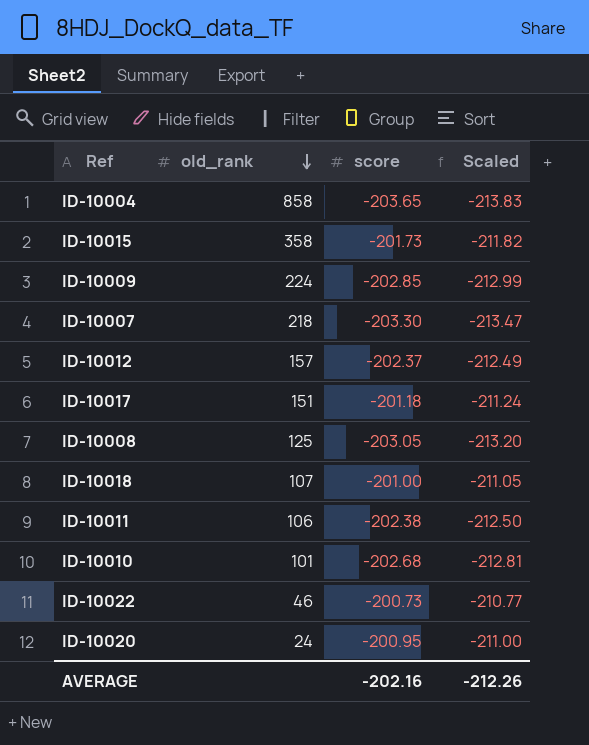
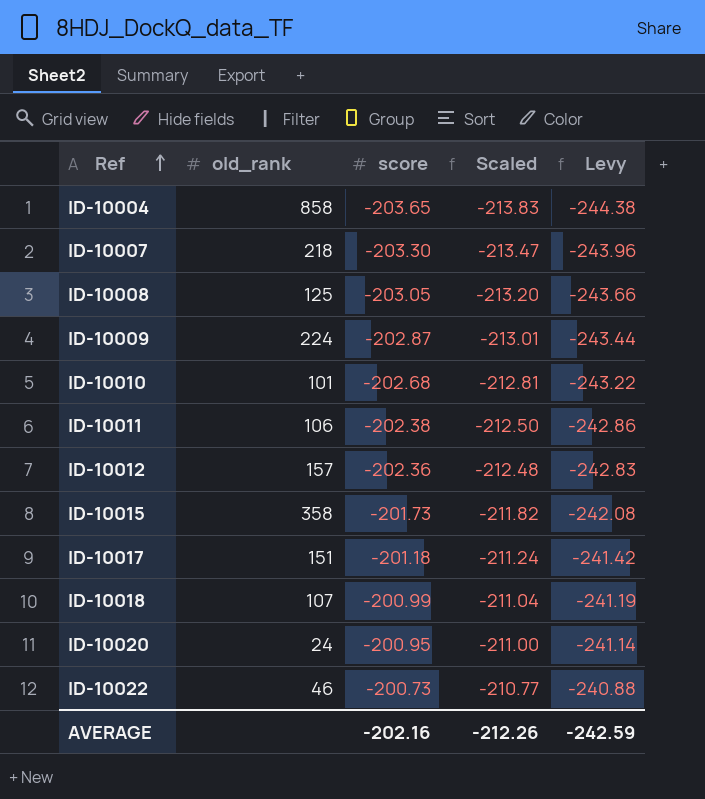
row order: old_rank descending -> Ref ascending
column Levy | formula: none -> [score] * 1.2
ID-10009 | score: -202.85 -> -202.87
ID-10009 | Scaled: -212.99 -> -213.01
ID-10012 | score: -202.37 -> -202.36
ID-10012 | Scaled: -212.49 -> -212.48
ID-10018 | score: -201.00 -> -200.99
ID-10018 | Scaled: -211.05 -> -211.04

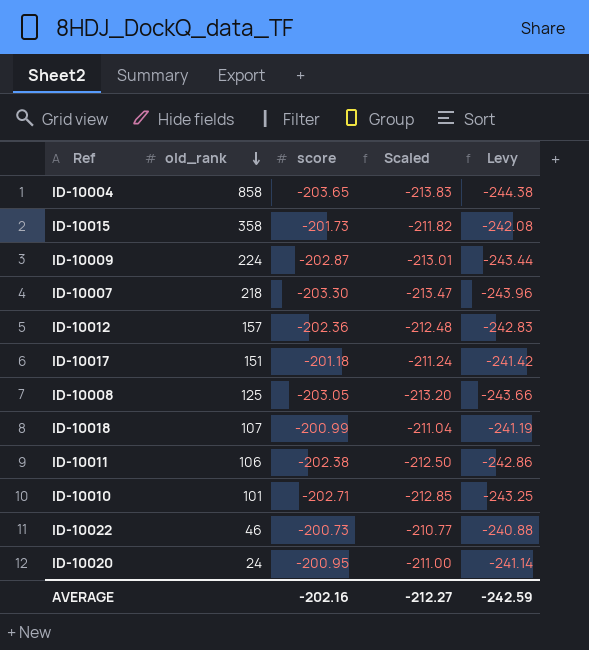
row order: Ref ascending -> old_rank descending
ID-10010 | score: -202.68 -> -202.71
ID-10010 | Scaled: -212.81 -> -212.85
ID-10010 | Levy: -243.22 -> -243.25
AVERAGE | Scaled: -212.26 -> -212.27

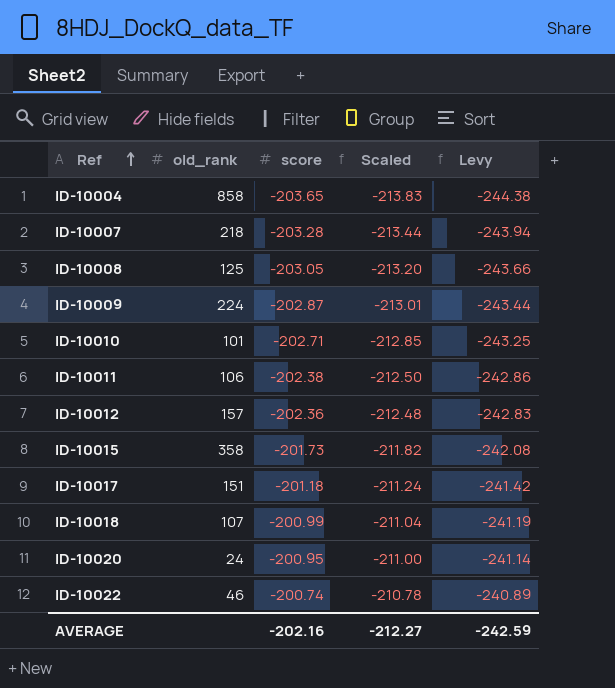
row order: old_rank descending -> Ref ascending
ID-10007 | score: -203.30 -> -203.28
ID-10007 | Scaled: -213.47 -> -213.44
ID-10007 | Levy: -243.96 -> -243.94
ID-10022 | score: -200.73 -> -200.74
ID-10022 | Scaled: -210.77 -> -210.78
ID-10022 | Levy: -240.88 -> -240.89

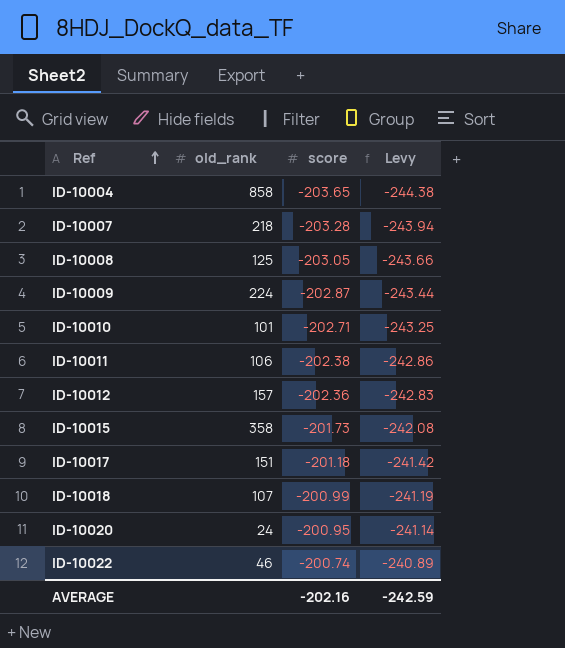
column Scaled | formula: [score] * 1.05 -> none

